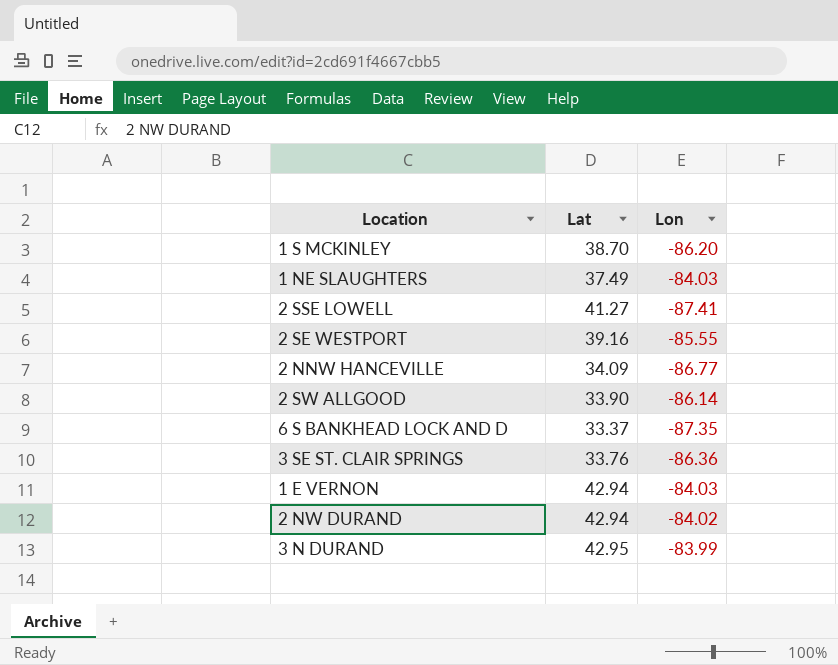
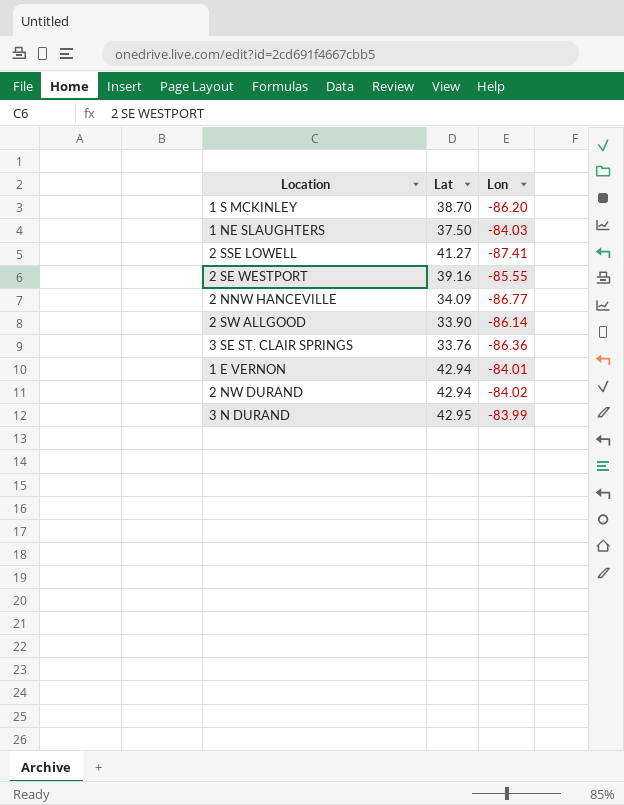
row 6 S BANKHEAD LOCK AND D: 33.37 | -87.35 -> none
1 NE SLAUGHTERS | Lat: 37.49 -> 37.50
1 E VERNON | Lon: -84.03 -> -84.01

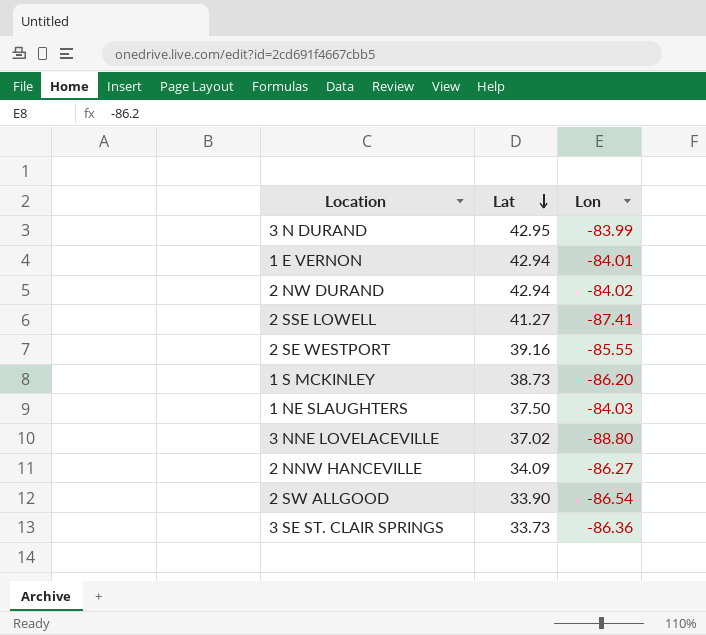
row order: none -> Lat descending
1 S MCKINLEY | Lat: 38.70 -> 38.73
row 3 NNE LOVELACEVILLE: none -> 37.02 | -88.80
2 NNW HANCEVILLE | Lon: -86.77 -> -86.27
2 SW ALLGOOD | Lon: -86.14 -> -86.54
3 SE ST. CLAIR SPRINGS | Lat: 33.76 -> 33.73

